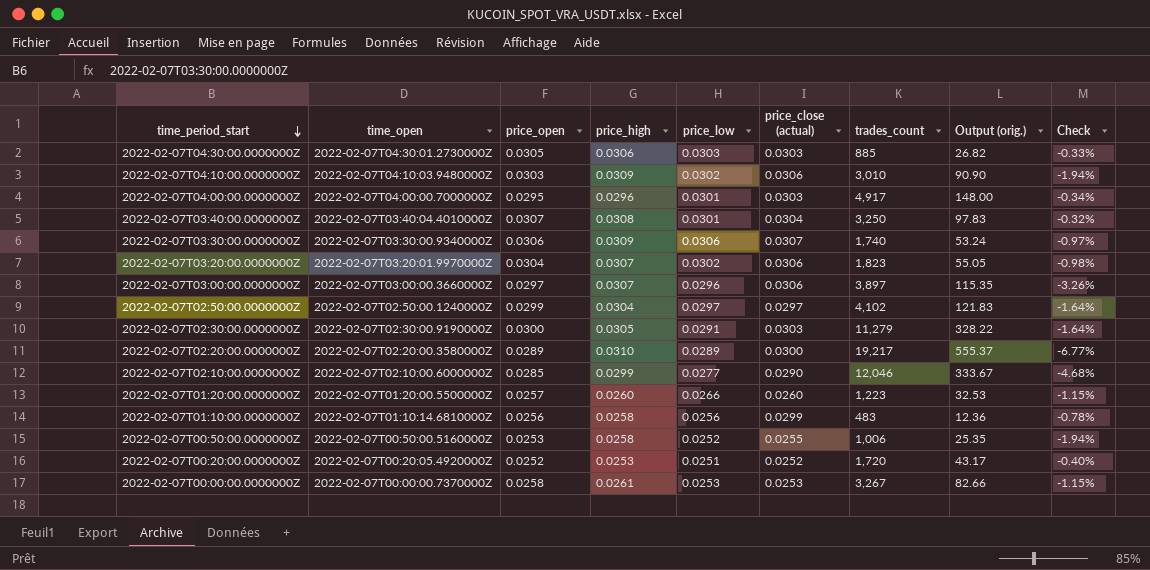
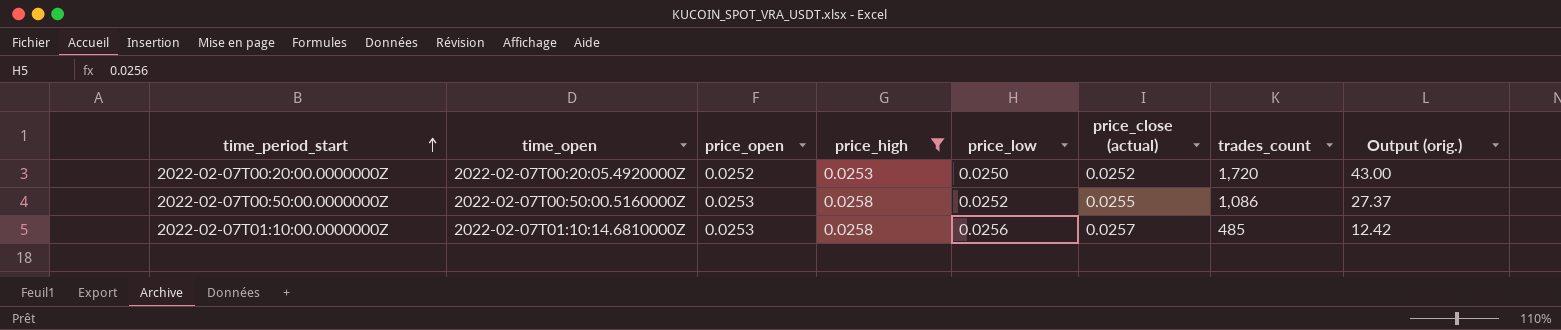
filter: none -> price_high <= 0.0258
row order: time_period_start descending -> time_period_start ascending
column Check | formula: ([price_open] - [price_high]) / [price_high] -> none
2022-02-07T00:20:00.0000000Z | price_low: 0.0251 -> 0.0250
2022-02-07T00:20:00.0000000Z | Output (orig.): 43.17 -> 43.00
2022-02-07T00:50:00.0000000Z | trades_count: 1,006 -> 1,086
2022-02-07T00:50:00.0000000Z | Output (orig.): 25.35 -> 27.37
2022-02-07T01:10:00.0000000Z | price_open: 0.0256 -> 0.0253
2022-02-07T01:10:00.0000000Z | price_close (actual): 0.0299 -> 0.0257
2022-02-07T01:10:00.0000000Z | trades_count: 483 -> 485
2022-02-07T01:10:00.0000000Z | Output (orig.): 12.36 -> 12.42

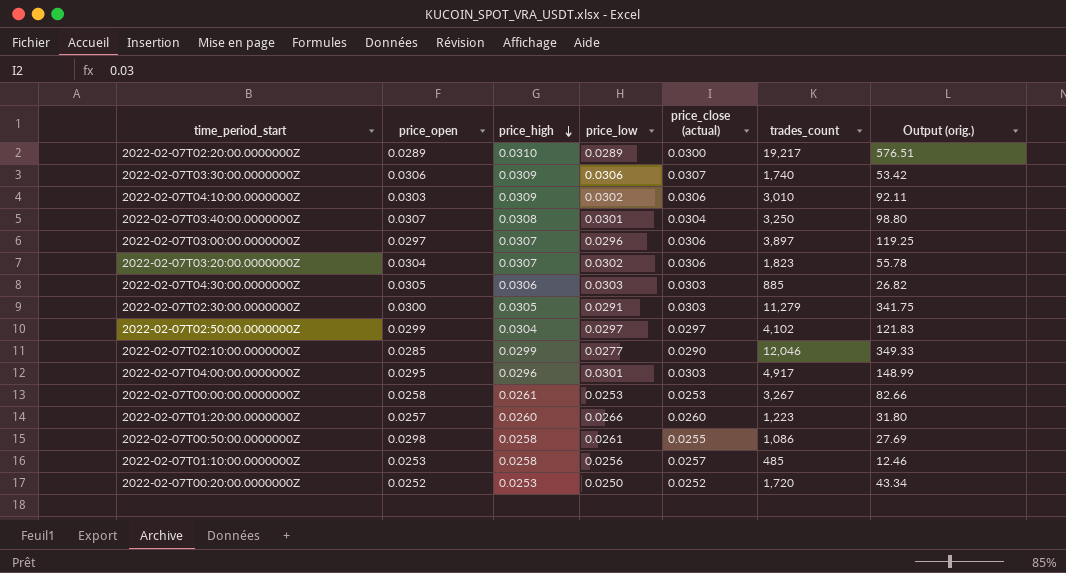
filter: price_high <= 0.0258 -> none
row order: time_period_start ascending -> price_high descending
column time_open | position: 2 -> none
column Output (orig.) | formula: [price_low] * [trades_count] -> [price_close (actual)] * [trades_count]
2022-02-07T00:50:00.0000000Z | price_open: 0.0253 -> 0.0298
2022-02-07T00:50:00.0000000Z | price_low: 0.0252 -> 0.0261

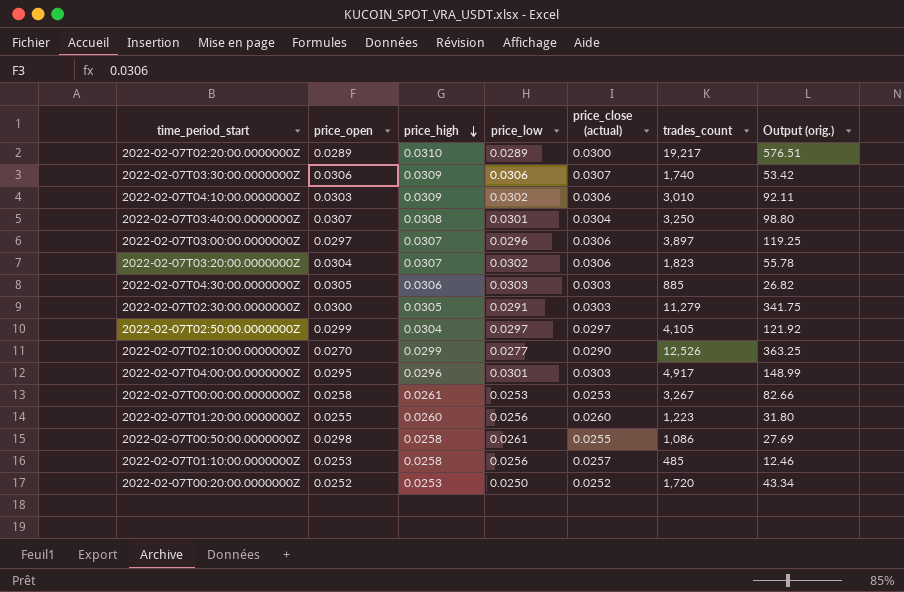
2022-02-07T02:50:00.0000000Z | trades_count: 4,102 -> 4,105
2022-02-07T02:50:00.0000000Z | Output (orig.): 121.83 -> 121.92
2022-02-07T02:10:00.0000000Z | price_open: 0.0285 -> 0.0270
2022-02-07T02:10:00.0000000Z | trades_count: 12,046 -> 12,526
2022-02-07T02:10:00.0000000Z | Output (orig.): 349.33 -> 363.25
2022-02-07T01:20:00.0000000Z | price_open: 0.0257 -> 0.0255
2022-02-07T01:20:00.0000000Z | price_low: 0.0266 -> 0.0256

